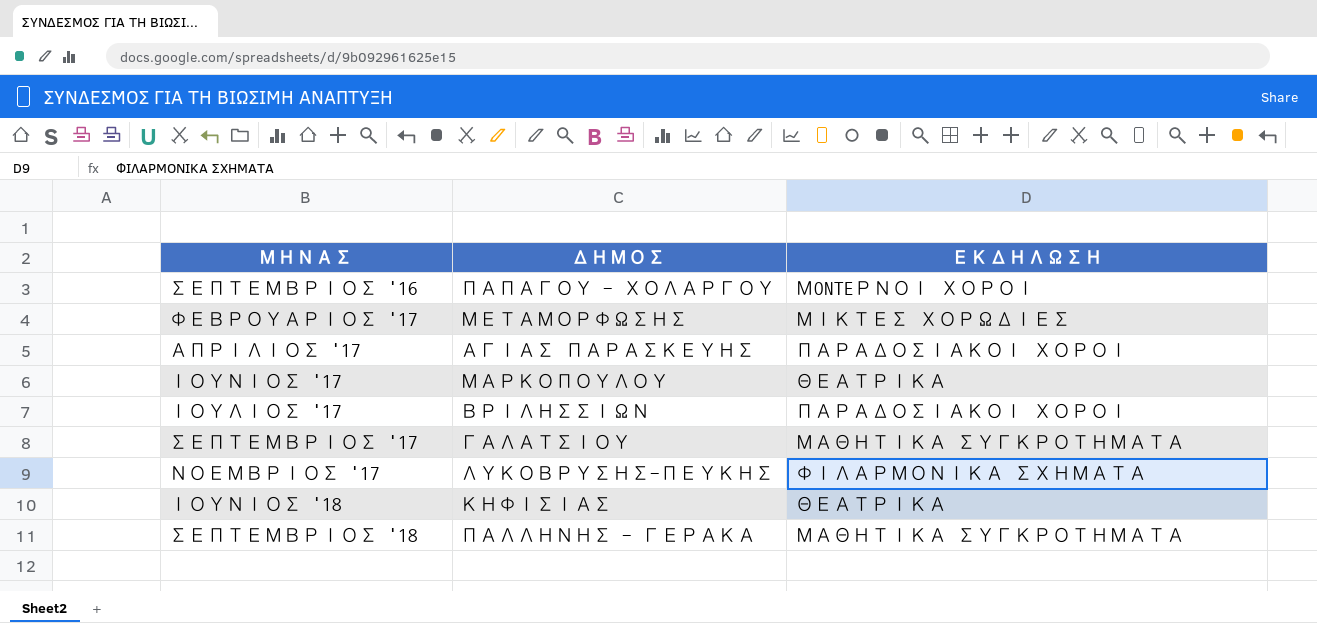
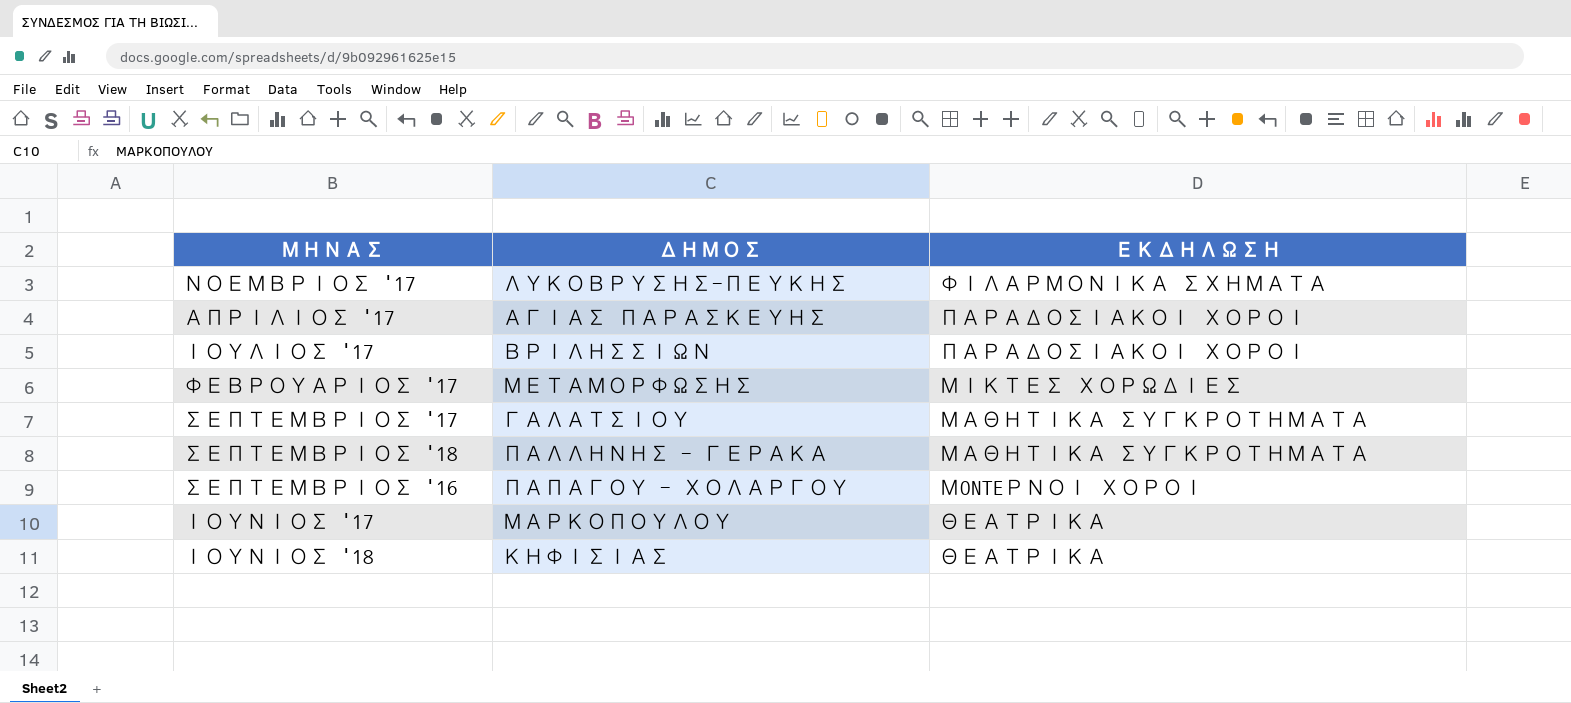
row order: none -> ΕΚΔΗΛΩΣΗ descending

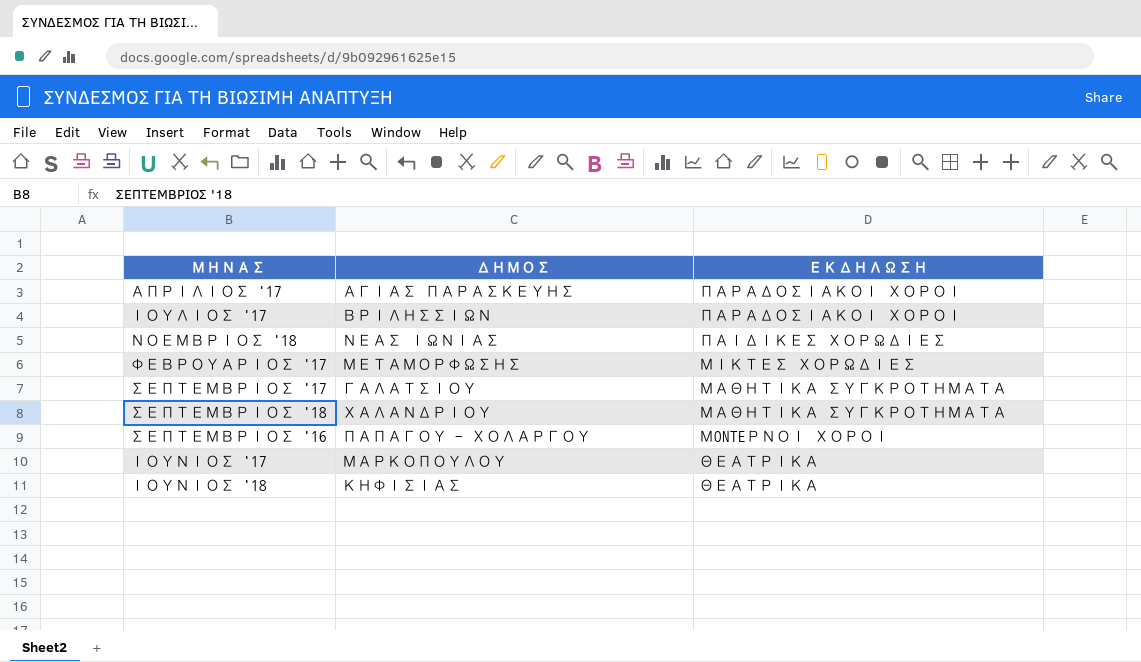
row ΝΟΕΜΒΡΙΟΣ '17: ΛΥΚΟΒΡΥΣΗΣ-ΠΕΥΚΗΣ | ΦΙΛΑΡΜΟΝΙΚΑ ΣΧΗΜΑΤΑ -> none
row ΝΟΕΜΒΡΙΟΣ '18: none -> ΝΕΑΣ ΙΩΝΙΑΣ | ΠΑΙΔΙΚΕΣ ΧΟΡΩΔΙΕΣ
ΣΕΠΤΕΜΒΡΙΟΣ '18 | ΔΗΜΟΣ: ΠΑΛΛΗΝΗΣ - ΓΕΡΑΚΑ -> ΧΑΛΑΝΔΡΙΟΥ

